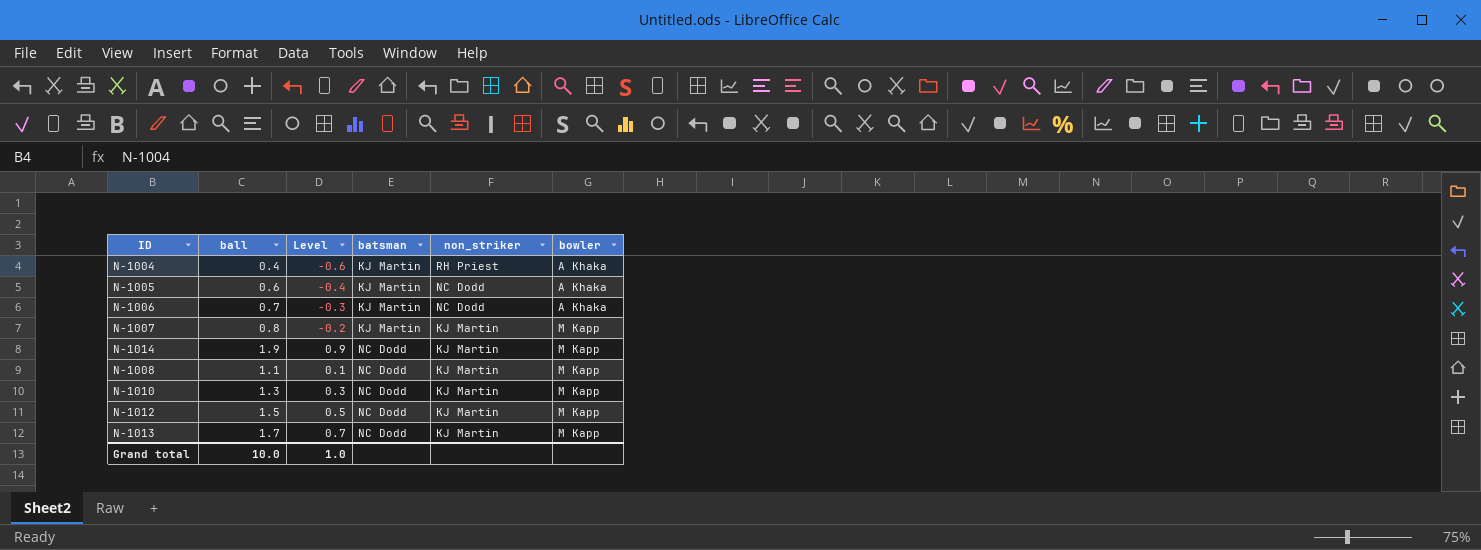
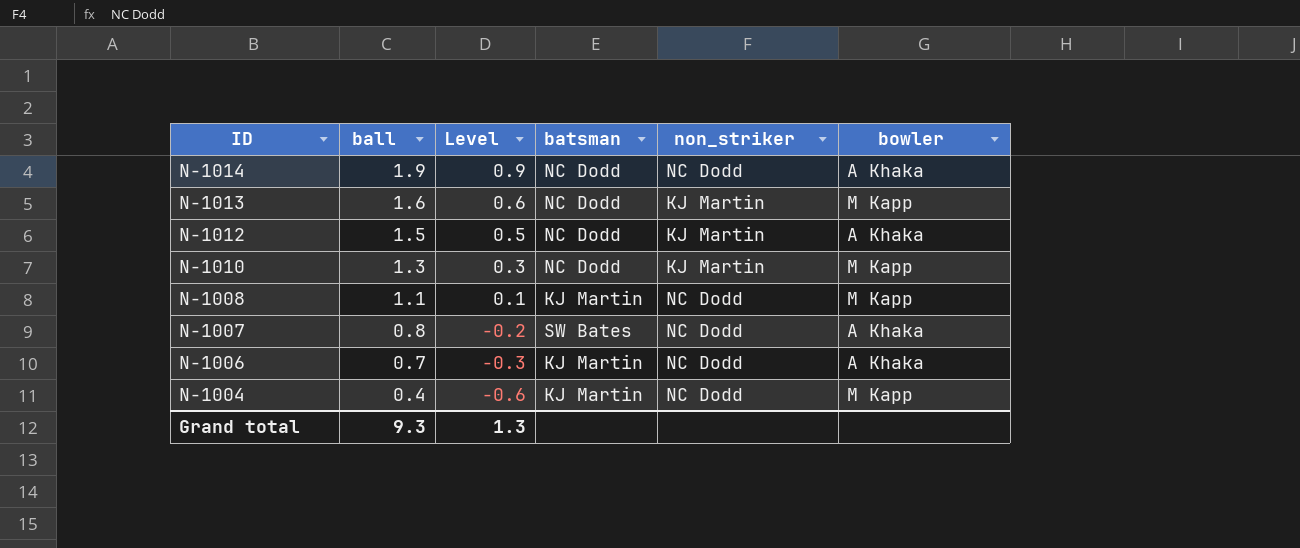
row order: batsman ascending -> ID descending
row N-1005: 0.6 | -0.4 | KJ Martin | NC Dodd | A Khaka -> none
N-1014 | non_striker: KJ Martin -> NC Dodd
N-1014 | bowler: M Kapp -> A Khaka
N-1013 | ball: 1.7 -> 1.6
N-1013 | Level: 0.7 -> 0.6
N-1012 | bowler: M Kapp -> A Khaka
N-1008 | batsman: NC Dodd -> KJ Martin
N-1008 | non_striker: KJ Martin -> NC Dodd
N-1007 | batsman: KJ Martin -> SW Bates
N-1007 | non_striker: KJ Martin -> NC Dodd
N-1007 | bowler: M Kapp -> A Khaka
N-1004 | non_striker: RH Priest -> NC Dodd
N-1004 | bowler: A Khaka -> M Kapp
Grand total | ball: 10.0 -> 9.3
Grand total | Level: 1.0 -> 1.3

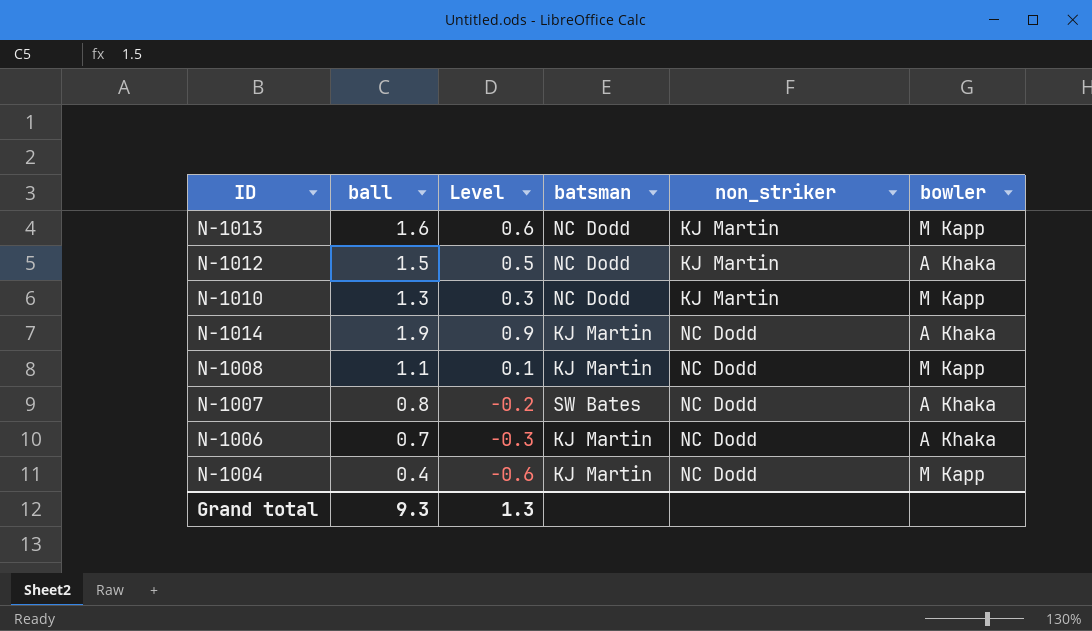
row order: ID descending -> non_striker ascending
N-1014 | batsman: NC Dodd -> KJ Martin

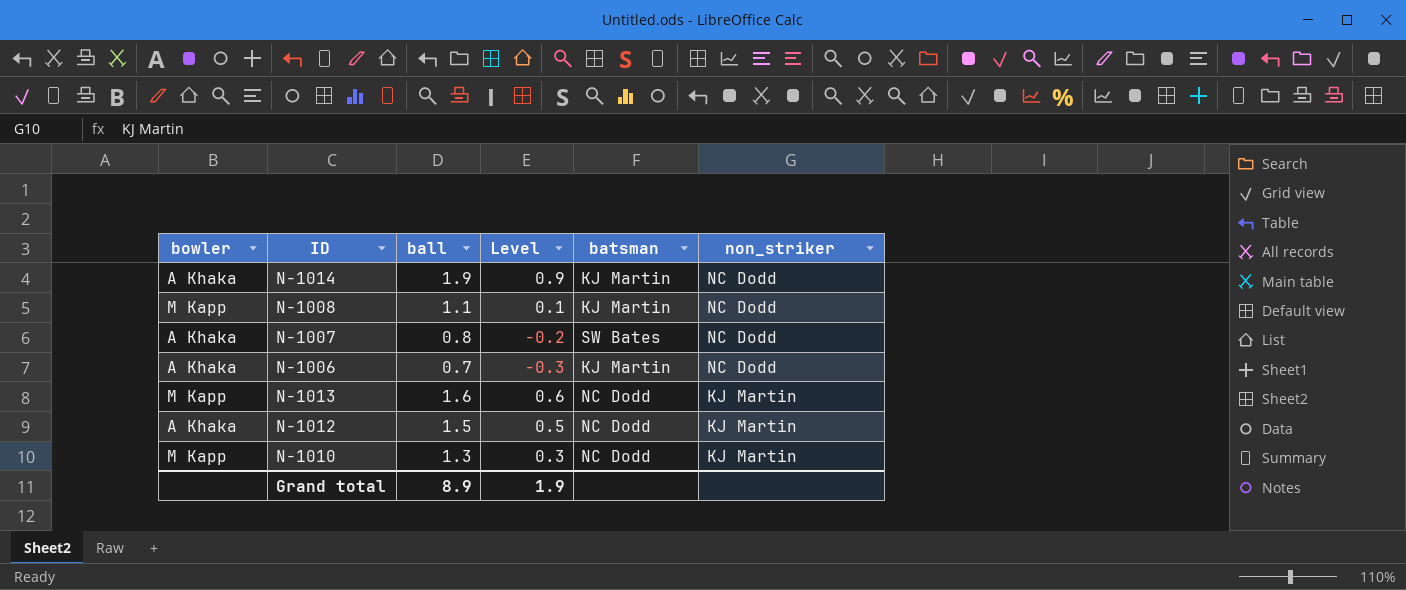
row order: non_striker ascending -> non_striker descending
column bowler | position: 6 -> 1
row N-1004: 0.4 | -0.6 | KJ Martin | NC Dodd | M Kapp -> none
Grand total | ball: 9.3 -> 8.9
Grand total | Level: 1.3 -> 1.9

